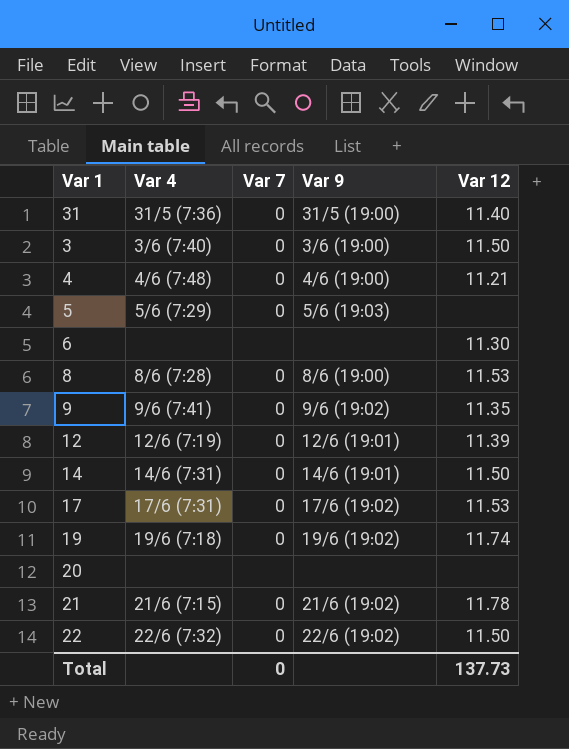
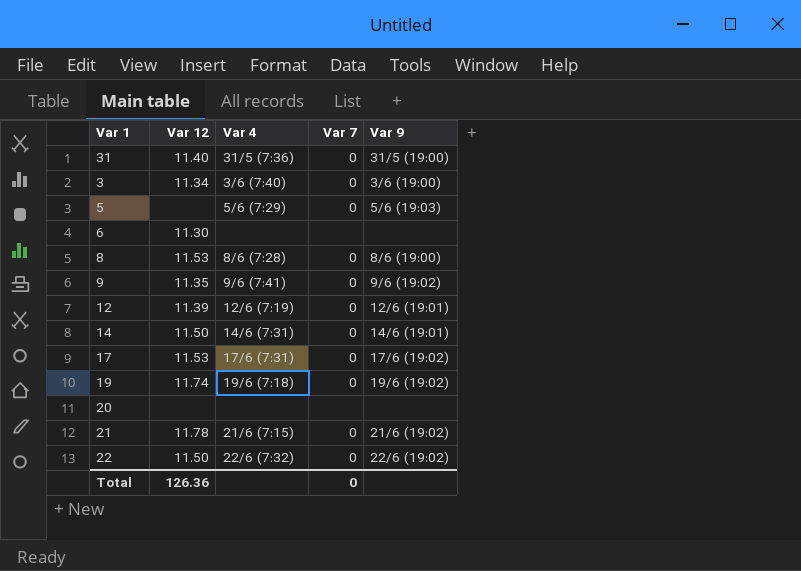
column Var 12 | position: 5 -> 2
row 4: 4/6 (7:48) | 0 | 4/6 (19:00) | 11.21 -> none
3 | Var 12: 11.50 -> 11.34
Total | Var 12: 137.73 -> 126.36

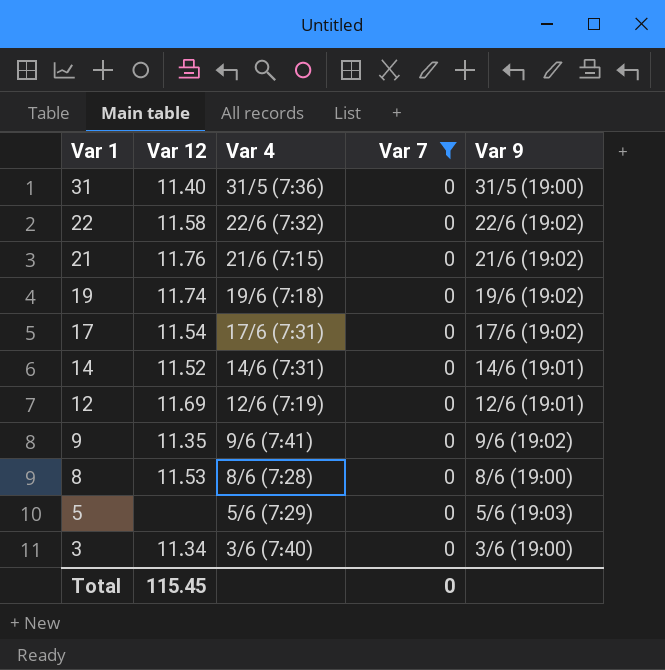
filter: none -> Var 7 = 0
row order: none -> Var 1 descending
22 | Var 12: 11.50 -> 11.58
21 | Var 12: 11.78 -> 11.76
17 | Var 12: 11.53 -> 11.54
14 | Var 12: 11.50 -> 11.52
12 | Var 12: 11.39 -> 11.69
Total | Var 12: 126.36 -> 115.45

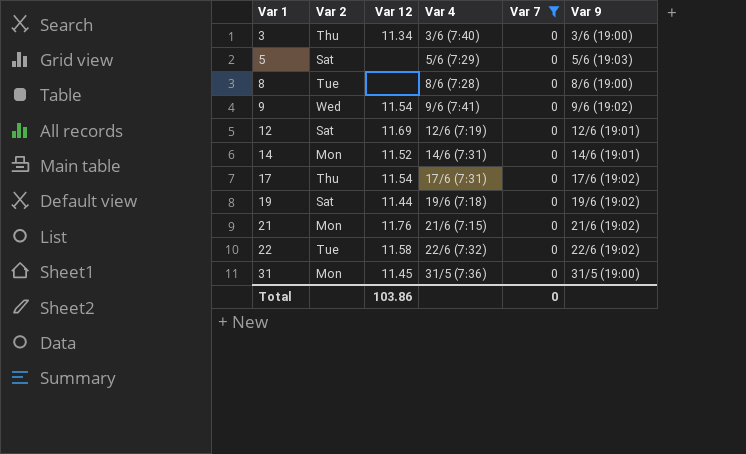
row order: Var 1 descending -> Var 1 ascending
column Var 2 | position: none -> 2
8 | Var 12: 11.53 -> none
9 | Var 12: 11.35 -> 11.54
19 | Var 12: 11.74 -> 11.44
31 | Var 12: 11.40 -> 11.45
Total | Var 12: 115.45 -> 103.86

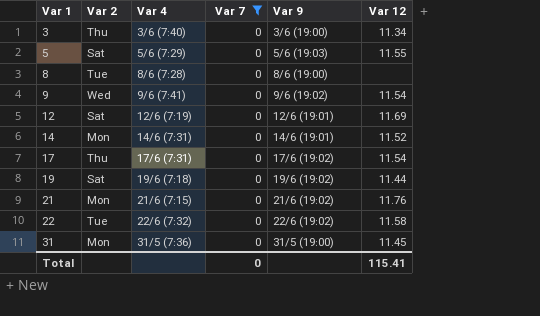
column Var 12 | position: 3 -> 6
5 | Var 12: none -> 11.55
Total | Var 12: 103.86 -> 115.41

